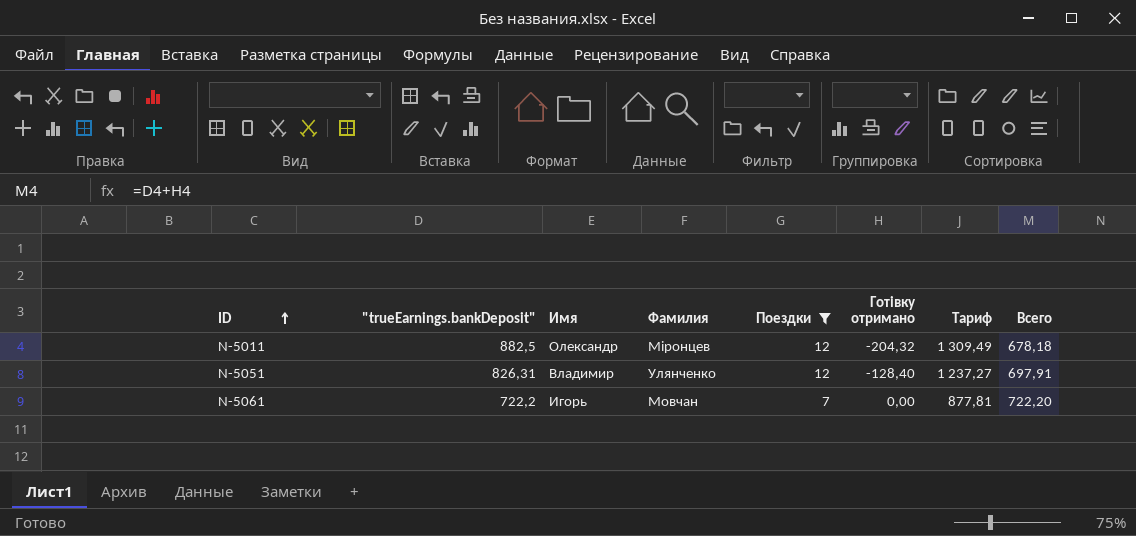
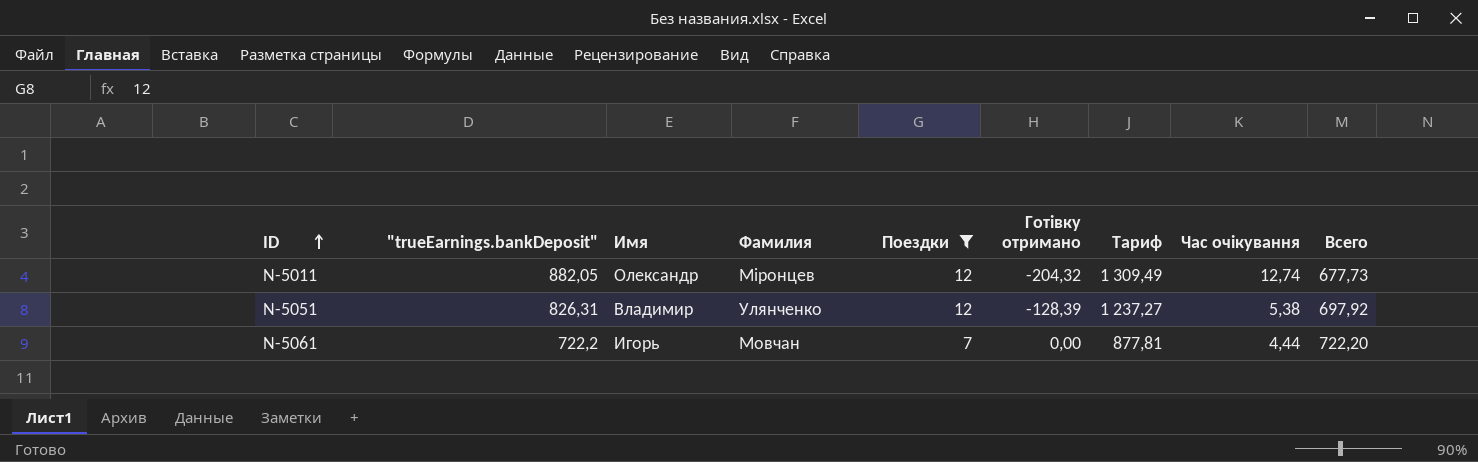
column Час очікування | position: none -> 8
N-5011 | "trueEarnings.bankDeposit": 882,5 -> 882,05
N-5011 | Всего: 678,18 -> 677,73
N-5051 | Готівку отримано: -128,40 -> -128,39
N-5051 | Всего: 697,91 -> 697,92

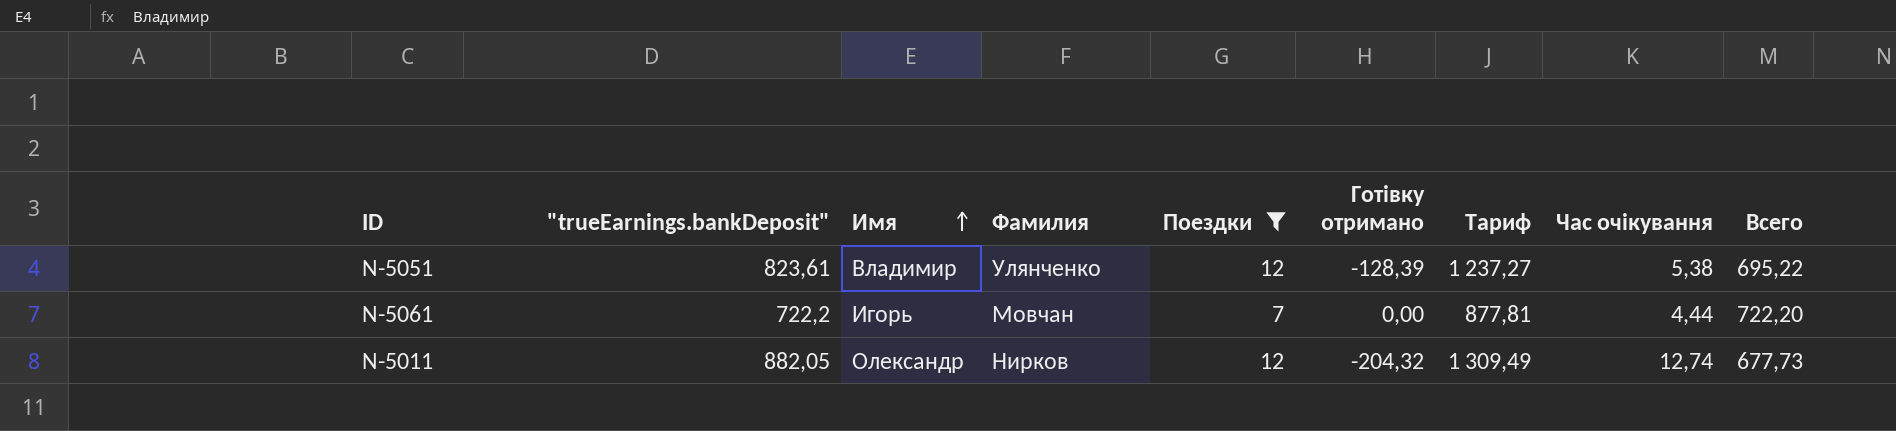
row order: ID ascending -> Имя ascending
N-5051 | "trueEarnings.bankDeposit": 826,31 -> 823,61
N-5051 | Всего: 697,92 -> 695,22
N-5011 | Фамилия: Міронцев -> Нирков

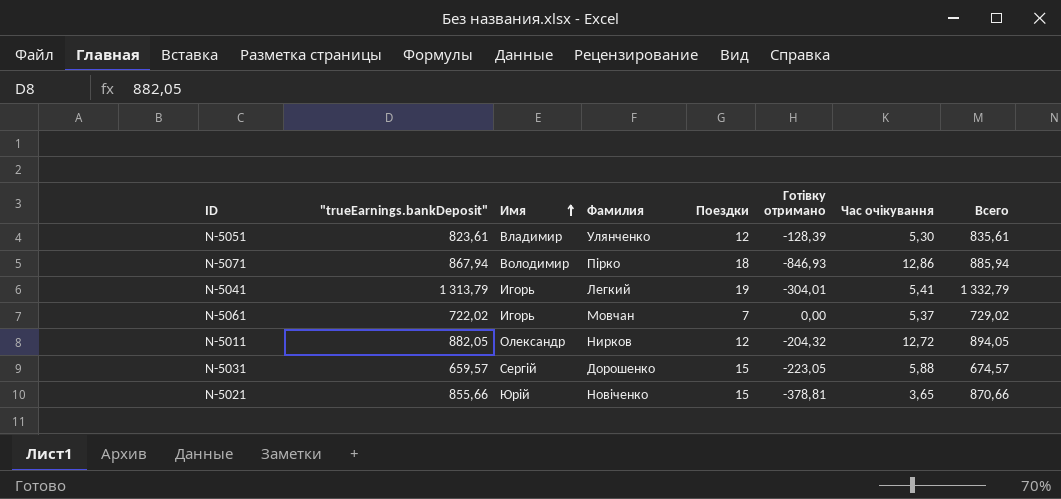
filter: Поездки <= 12 -> none
column Тариф | position: 7 -> none
column Всего | formula: ["trueEarnings.bankDeposit"] + [Готівку отримано] -> ["trueEarnings.bankDeposit"] + [Поездки]
N-5051 | Час очікування: 5,38 -> 5,30
N-5061 | "trueEarnings.bankDeposit": 722,2 -> 722,02
N-5061 | Час очікування: 4,44 -> 5,37
N-5011 | Час очікування: 12,74 -> 12,72

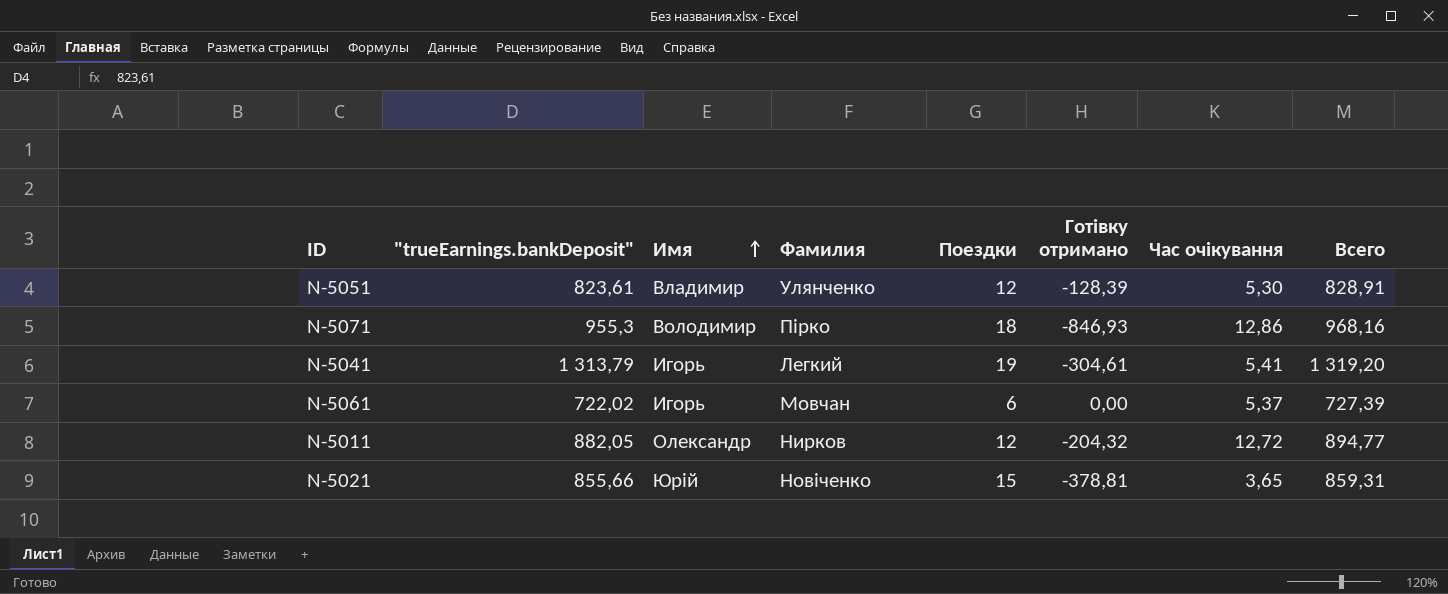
column Всего | formula: ["trueEarnings.bankDeposit"] + [Поездки] -> ["trueEarnings.bankDeposit"] + [Час очікування]
row N-5031: 659,57 | Сергій | Дорошенко | 15 | -223,05 | 5,88 | 674,57 -> none
N-5071 | "trueEarnings.bankDeposit": 867,94 -> 955,3
N-5041 | Готівку отримано: -304,01 -> -304,61
N-5061 | Поездки: 7 -> 6

